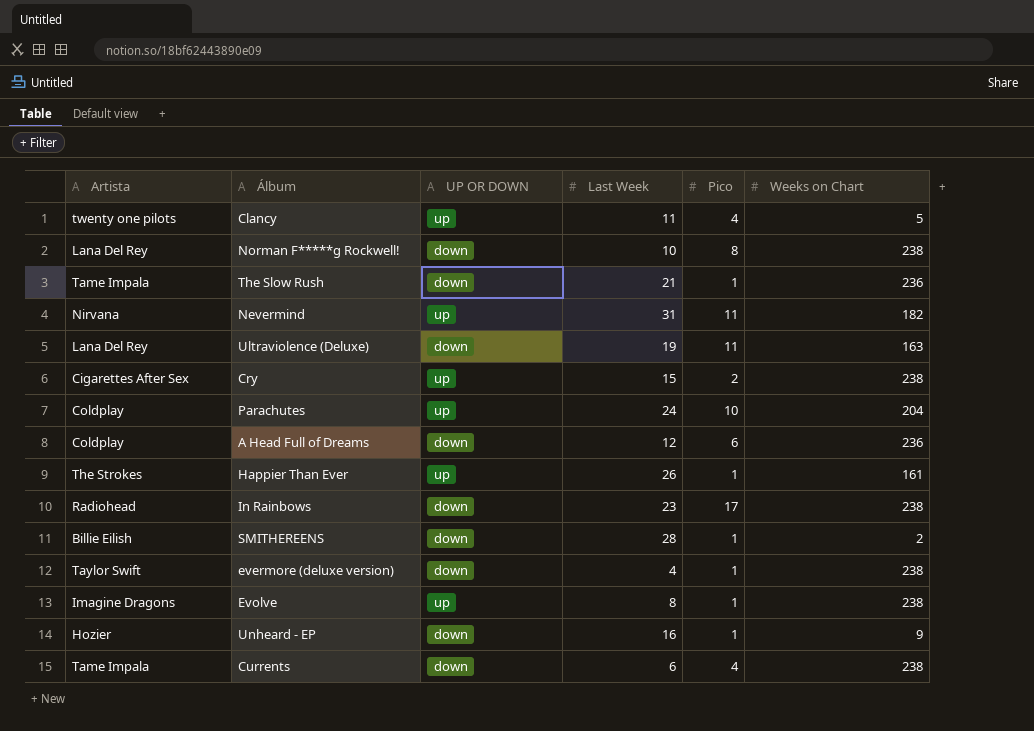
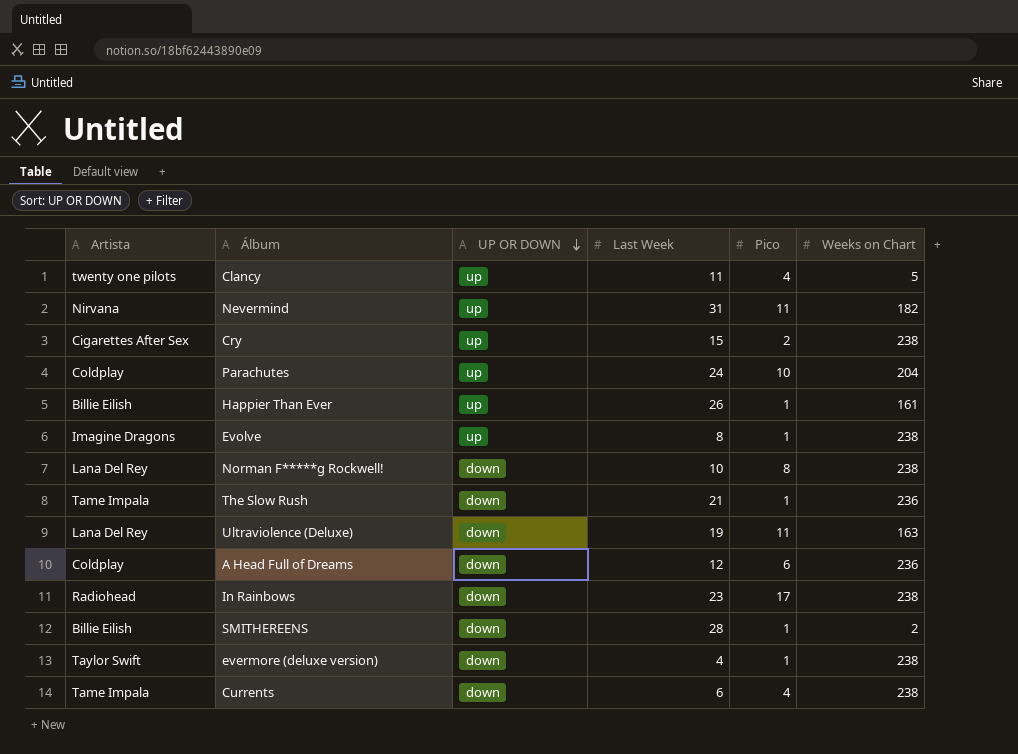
row order: none -> UP OR DOWN descending
row Unheard - EP: Hozier | down | 16 | 1 | 9 -> none
Happier Than Ever | Artista: The Strokes -> Billie Eilish

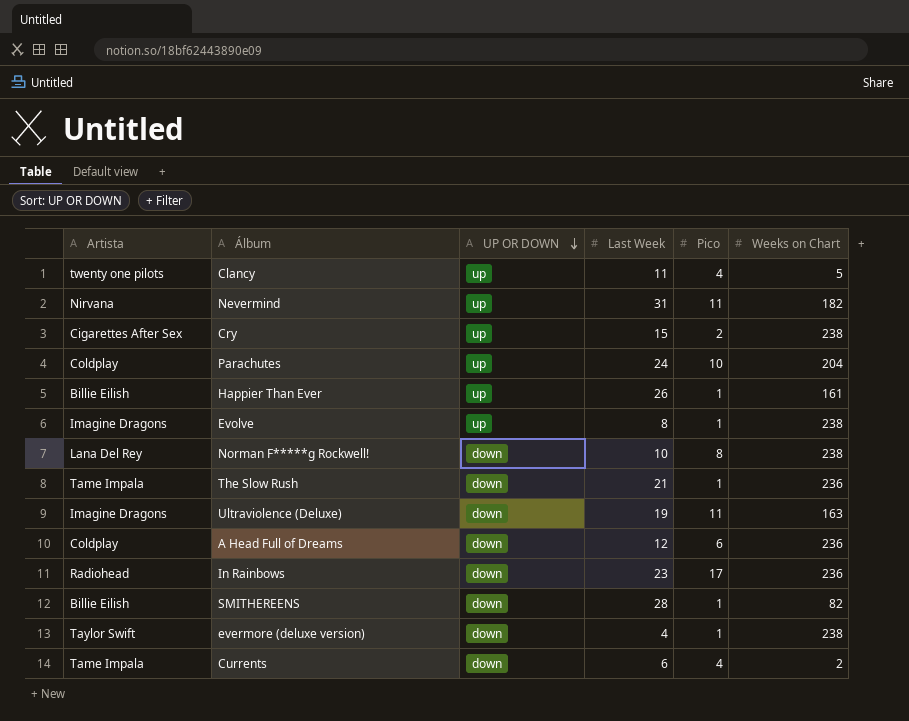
Ultraviolence (Deluxe) | Artista: Lana Del Rey -> Imagine Dragons
In Rainbows | Weeks on Chart: 238 -> 236
SMITHEREENS | Weeks on Chart: 2 -> 82
Currents | Weeks on Chart: 238 -> 2

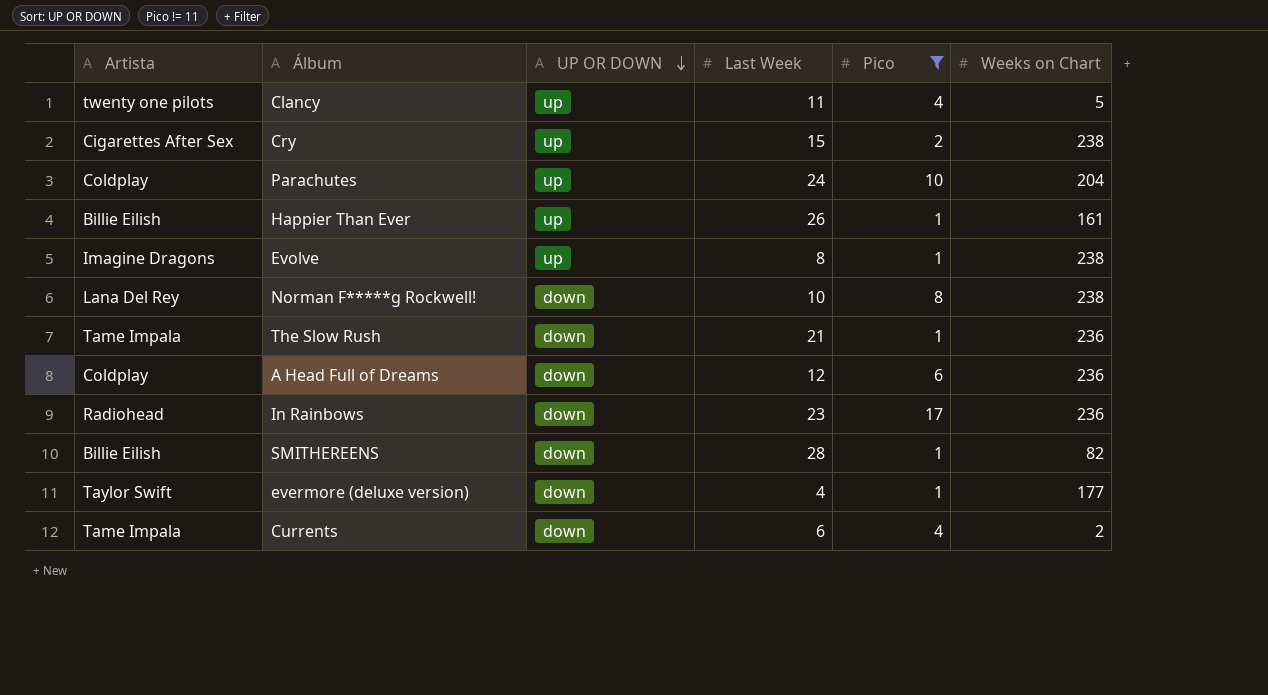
filter: none -> Pico != 11
evermore (deluxe version) | Weeks on Chart: 238 -> 177

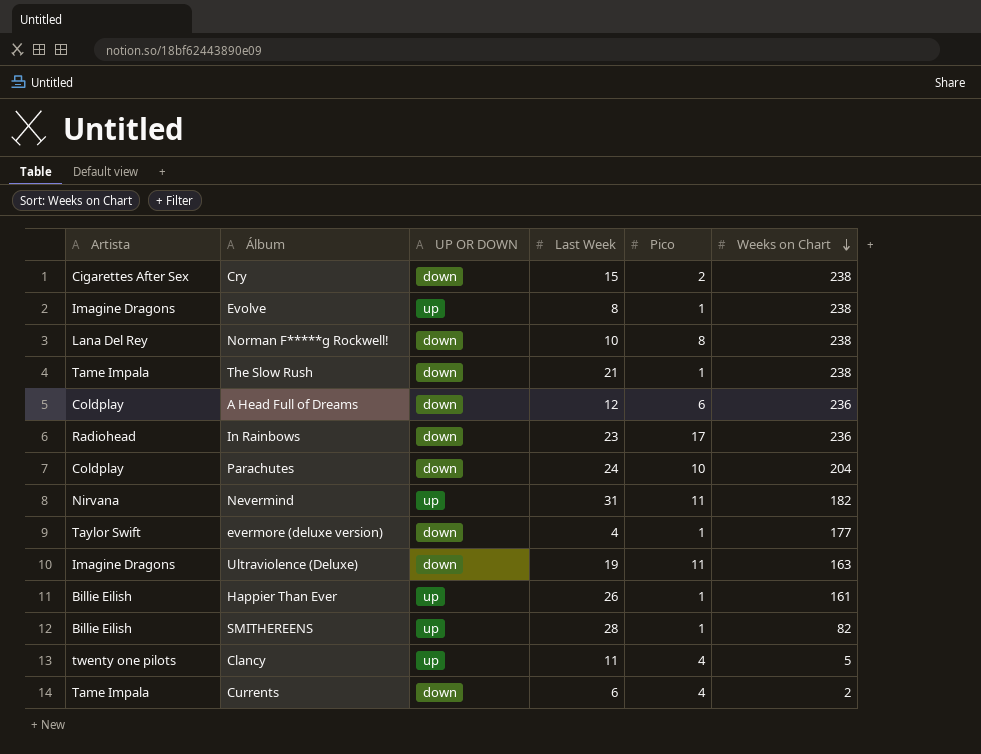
filter: Pico != 11 -> none
row order: UP OR DOWN descending -> Weeks on Chart descending
Cry | UP OR DOWN: up -> down
The Slow Rush | Weeks on Chart: 236 -> 238
Parachutes | UP OR DOWN: up -> down
SMITHEREENS | UP OR DOWN: down -> up

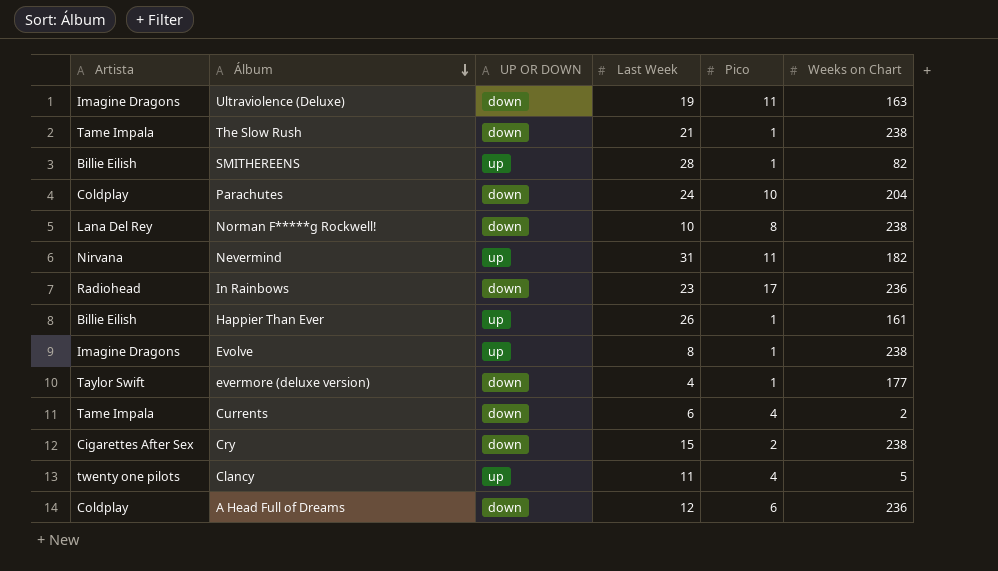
row order: Weeks on Chart descending -> Álbum descending

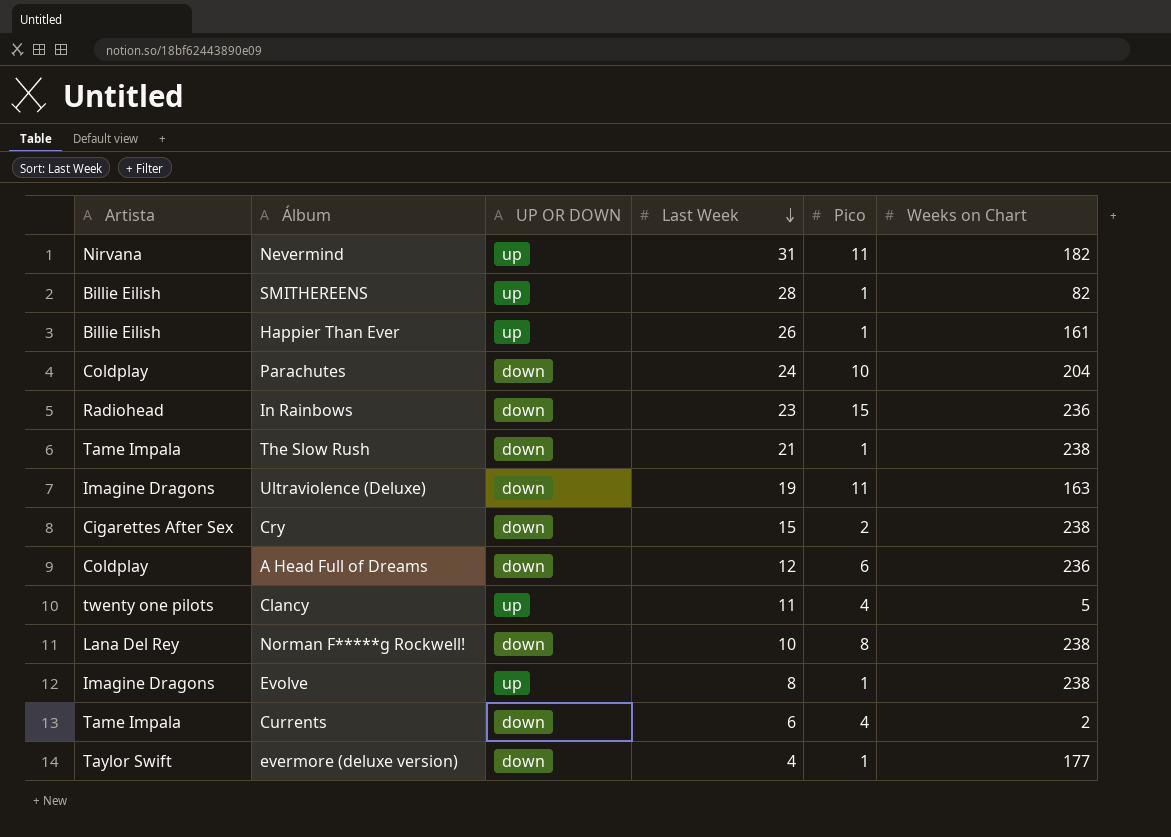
row order: Álbum descending -> Last Week descending
In Rainbows | Pico: 17 -> 15

